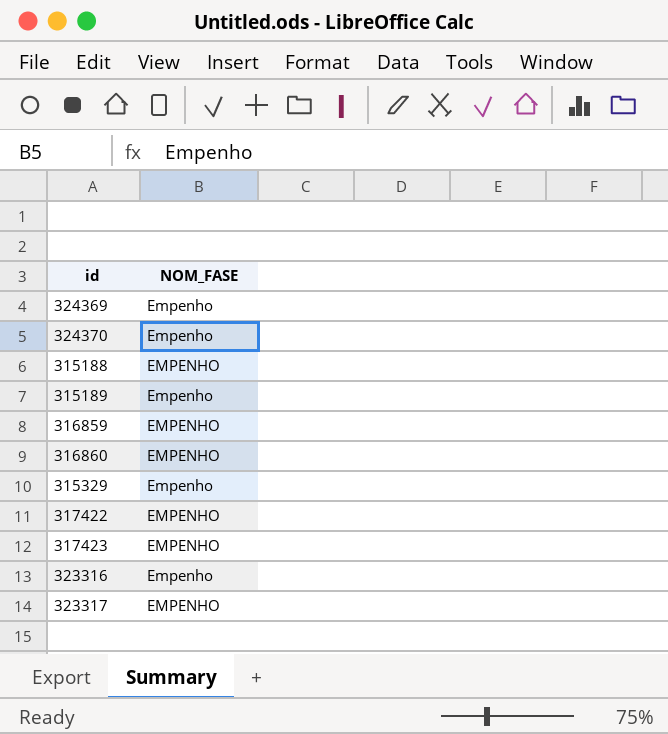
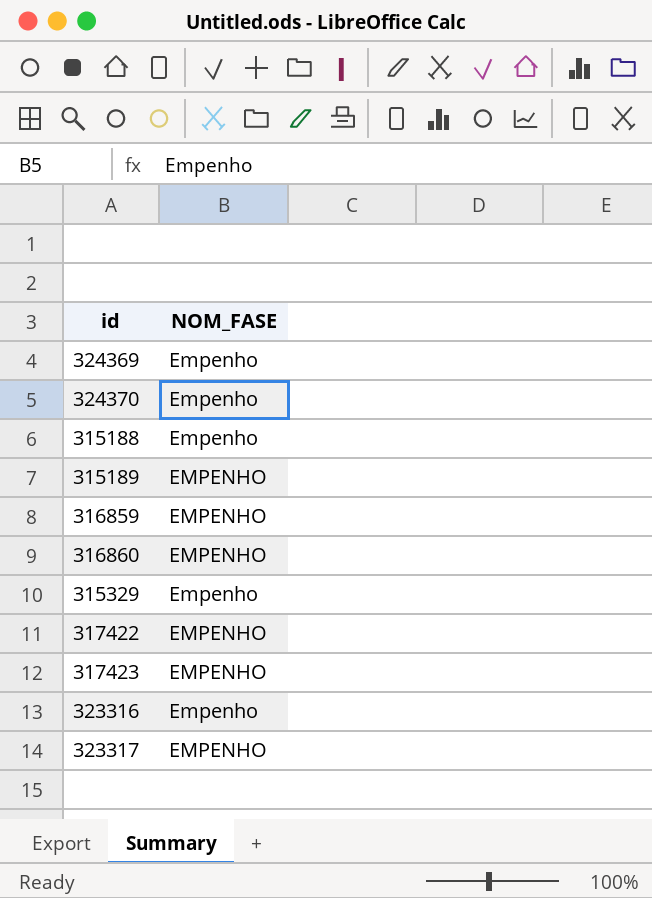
315188 | NOM_FASE: EMPENHO -> Empenho
315189 | NOM_FASE: Empenho -> EMPENHO

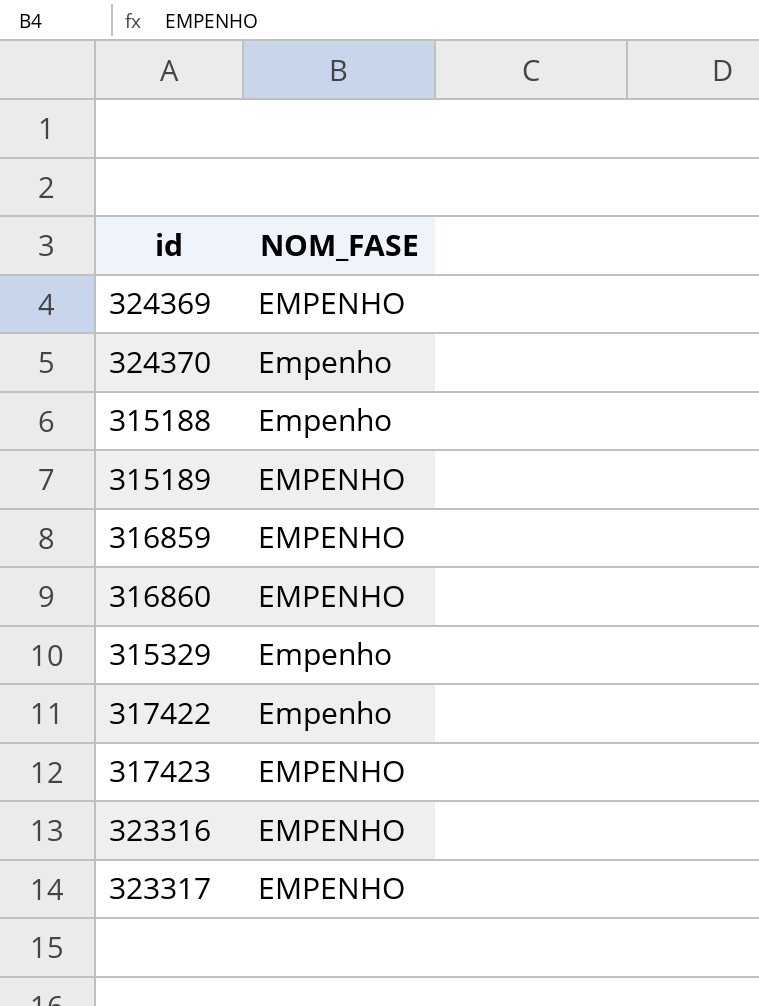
324369 | NOM_FASE: Empenho -> EMPENHO
317422 | NOM_FASE: EMPENHO -> Empenho
323316 | NOM_FASE: Empenho -> EMPENHO

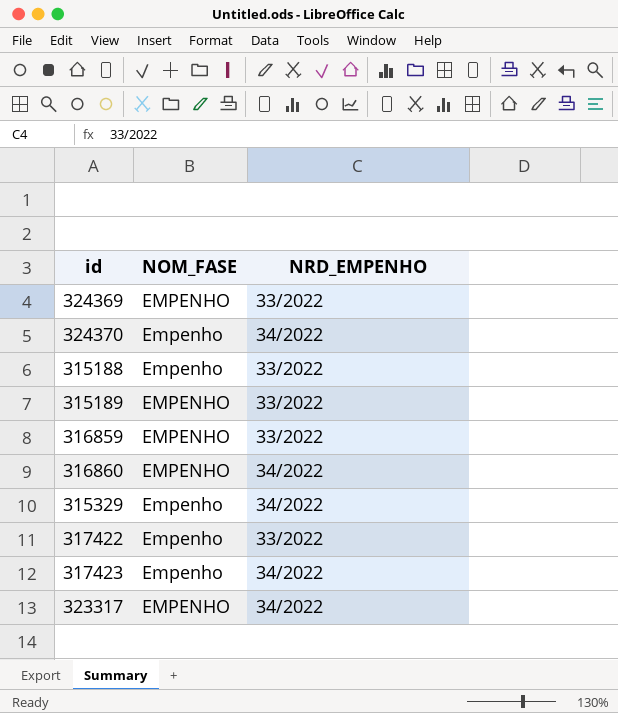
column NRD_EMPENHO | position: none -> 3
row 323316: EMPENHO -> none
317423 | NOM_FASE: EMPENHO -> Empenho

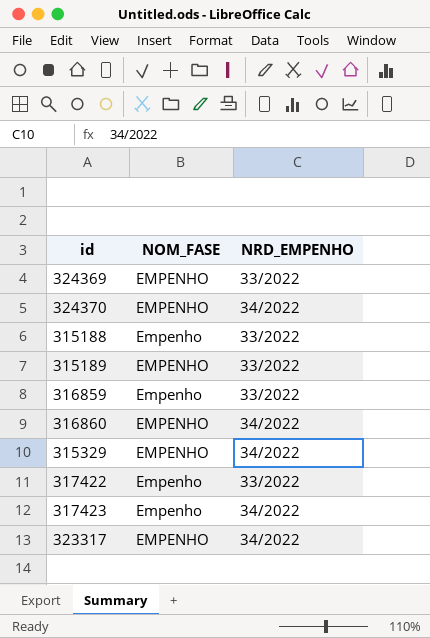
324370 | NOM_FASE: Empenho -> EMPENHO
316859 | NOM_FASE: EMPENHO -> Empenho
315329 | NOM_FASE: Empenho -> EMPENHO

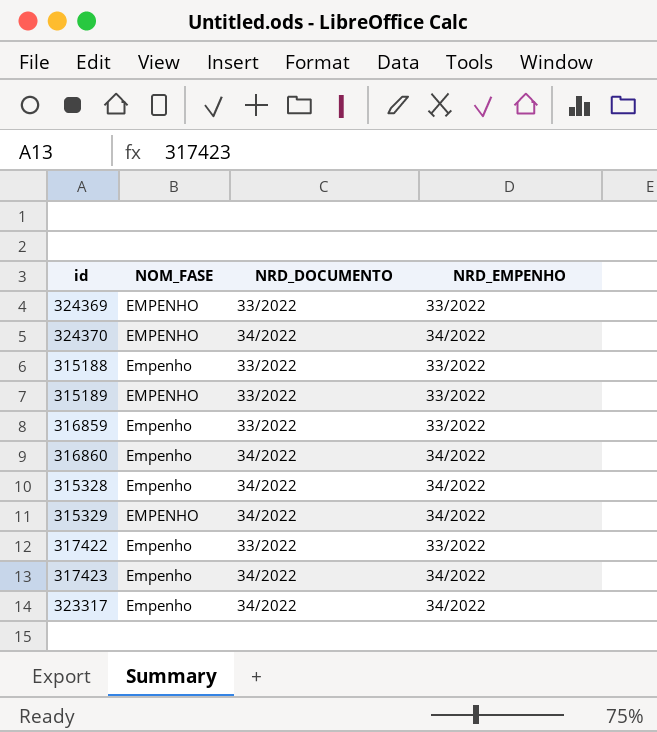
column NRD_DOCUMENTO | position: none -> 3
316860 | NOM_FASE: EMPENHO -> Empenho
row 315328: none -> Empenho | 34/2022 | 34/2022
323317 | NOM_FASE: EMPENHO -> Empenho

